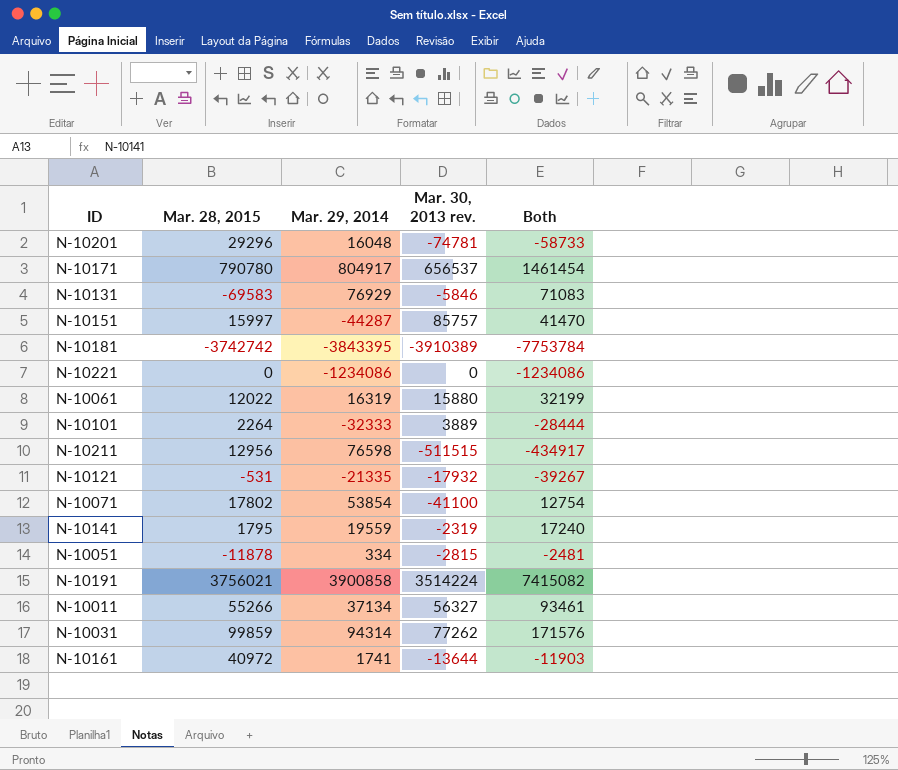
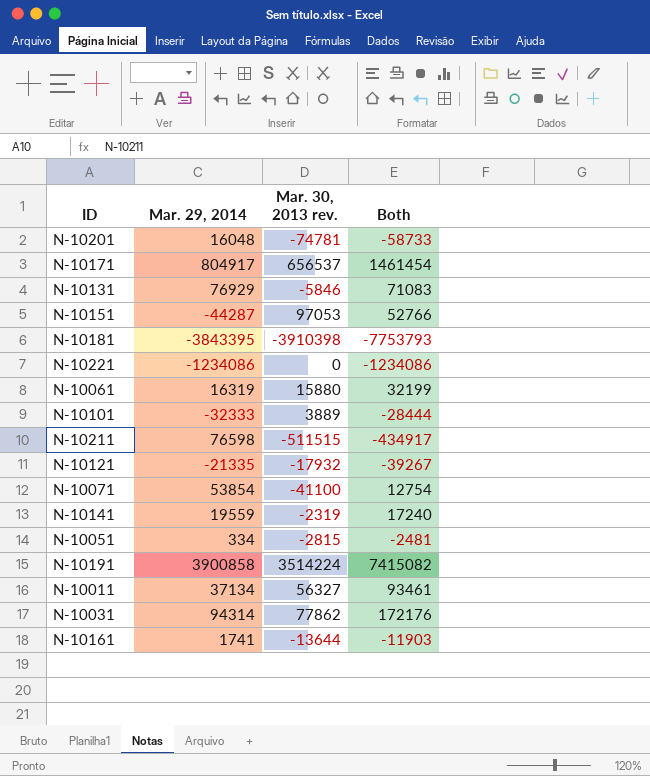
column Mar. 28, 2015 | position: 2 -> none
N-10151 | Mar. 30, 2013 rev.: 85757 -> 97053
N-10151 | Both: 41470 -> 52766
N-10181 | Mar. 30, 2013 rev.: -3910389 -> -3910398
N-10181 | Both: -7753784 -> -7753793
N-10031 | Mar. 30, 2013 rev.: 77262 -> 77862
N-10031 | Both: 171576 -> 172176

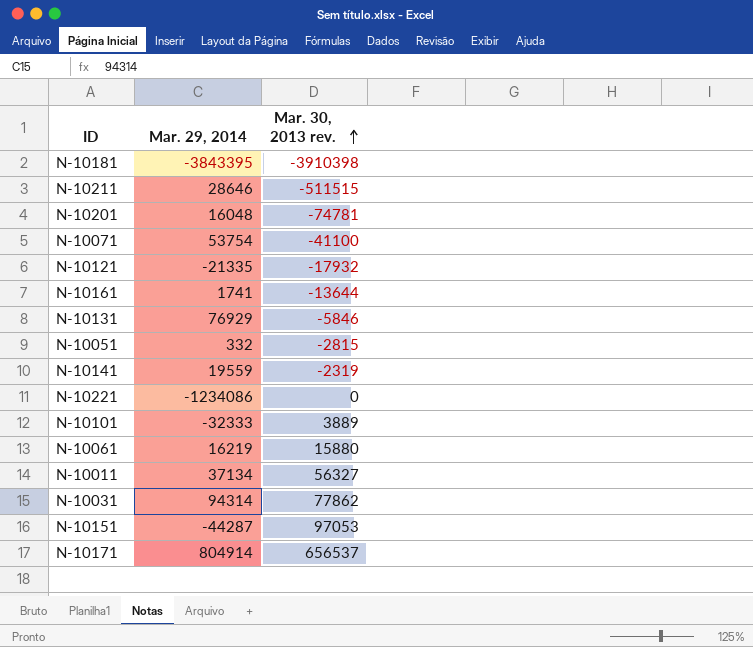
row order: none -> Mar. 30, 2013 rev. ascending
column Both | formula: [Mar. 29, 2014] + [Mar. 30, 2013 rev.] -> none
row N-10191: 3900858 | 3514224 | 7415082 -> none
N-10211 | Mar. 29, 2014: 76598 -> 28646
N-10071 | Mar. 29, 2014: 53854 -> 53754
N-10051 | Mar. 29, 2014: 334 -> 332
N-10061 | Mar. 29, 2014: 16319 -> 16219
N-10171 | Mar. 29, 2014: 804917 -> 804914

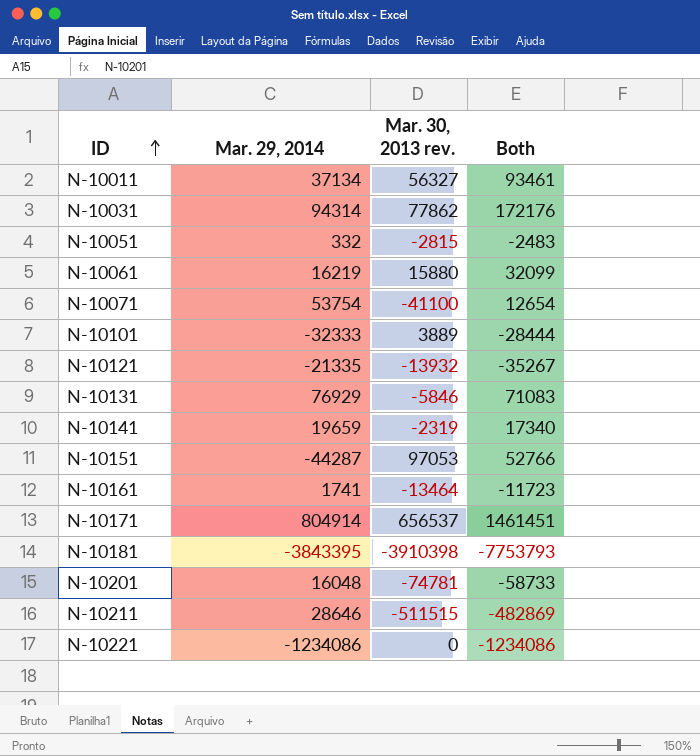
row order: Mar. 30, 2013 rev. ascending -> ID ascending
column Both | formula: none -> [Mar. 29, 2014] + [Mar. 30, 2013 rev.]
N-10121 | Mar. 30, 2013 rev.: -17932 -> -13932
N-10141 | Mar. 29, 2014: 19559 -> 19659
N-10161 | Mar. 30, 2013 rev.: -13644 -> -13464

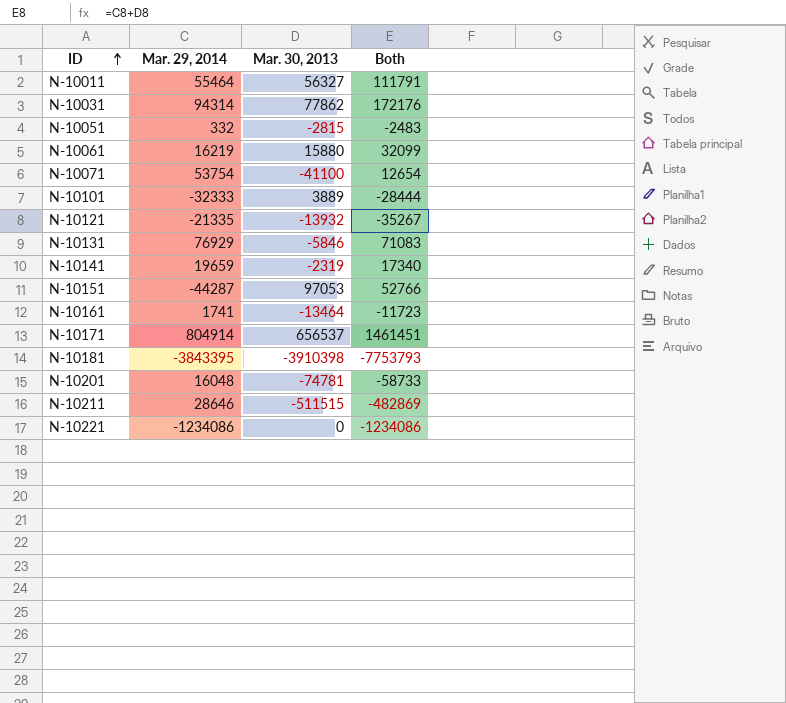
column name: Mar. 30, 2013 rev. -> Mar. 30, 2013
N-10011 | Mar. 29, 2014: 37134 -> 55464
N-10011 | Both: 93461 -> 111791

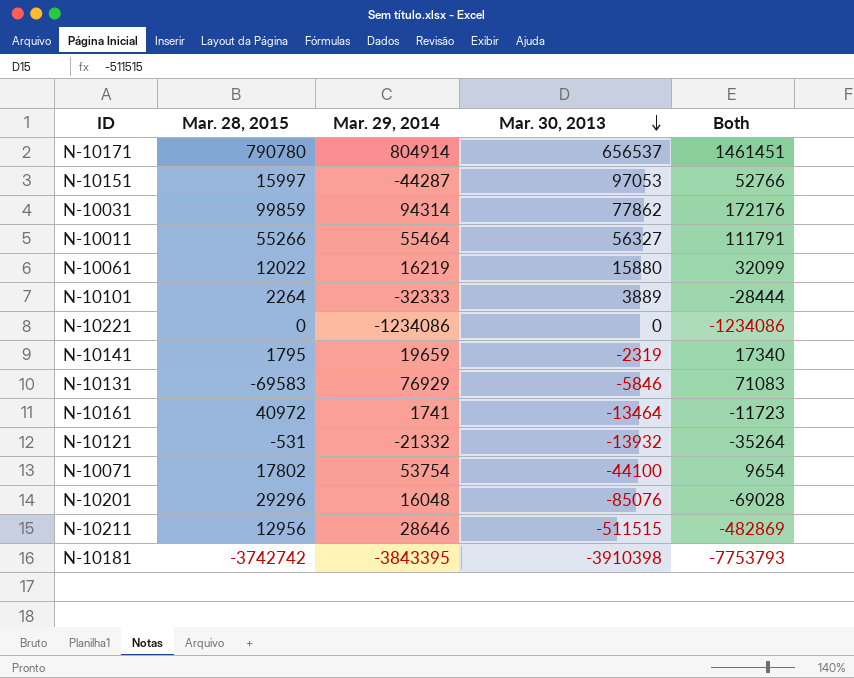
row order: ID ascending -> Mar. 30, 2013 descending
column Mar. 28, 2015 | position: none -> 2
row N-10051: 332 | -2815 | -2483 -> none
N-10121 | Mar. 29, 2014: -21335 -> -21332
N-10121 | Both: -35267 -> -35264
N-10071 | Mar. 30, 2013: -41100 -> -44100
N-10071 | Both: 12654 -> 9654
N-10201 | Mar. 30, 2013: -74781 -> -85076
N-10201 | Both: -58733 -> -69028

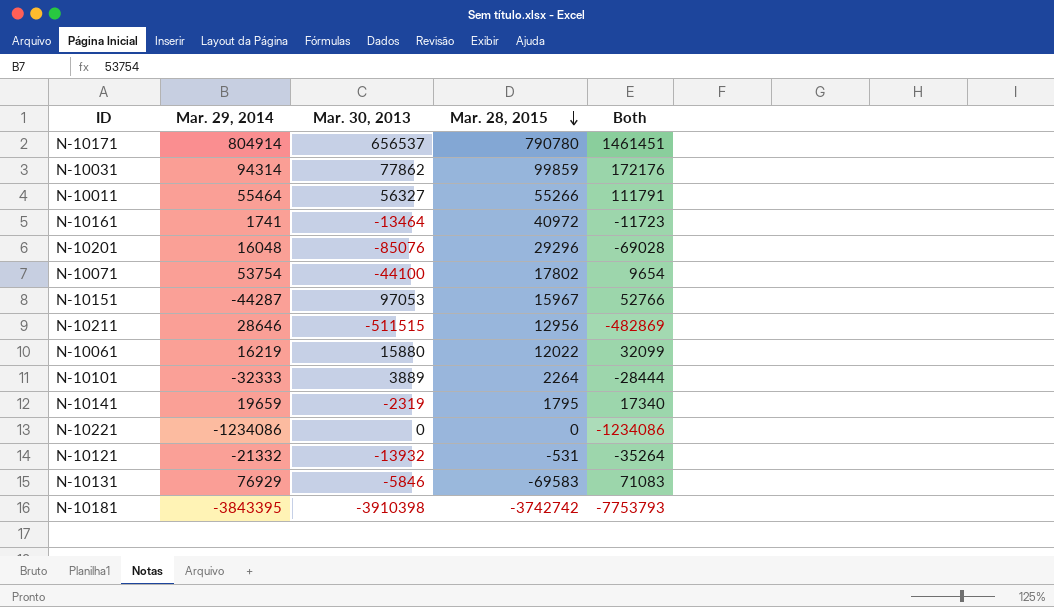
row order: Mar. 30, 2013 descending -> Mar. 28, 2015 descending
column Mar. 28, 2015 | position: 2 -> 4
N-10151 | Mar. 28, 2015: 15997 -> 15967

